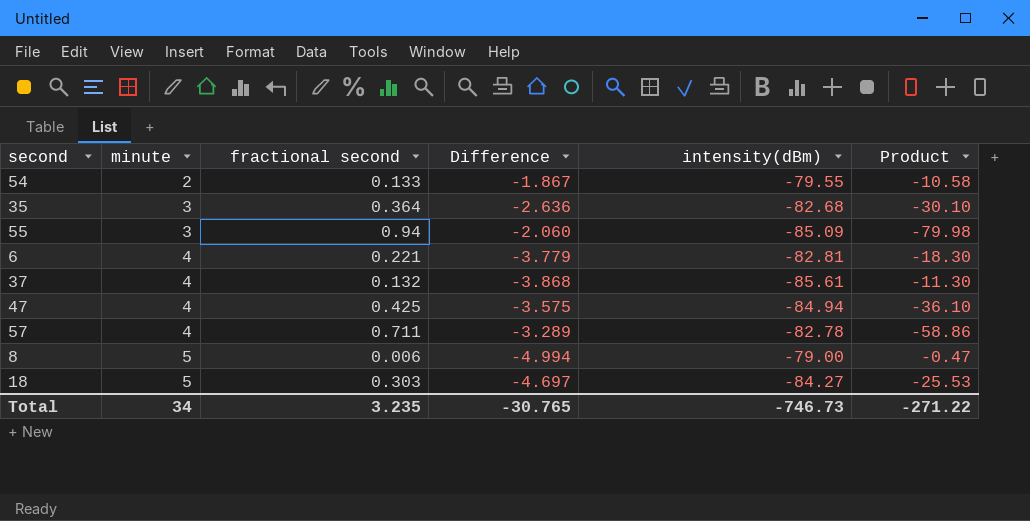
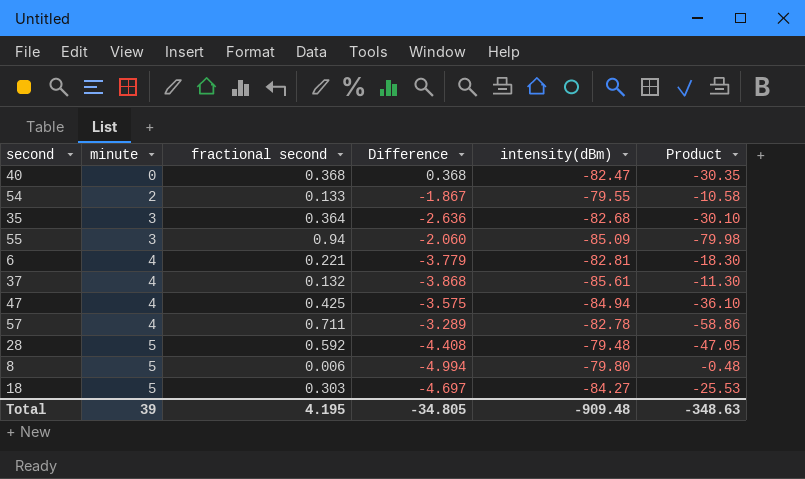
row 40: none -> 0 | 0.368 | 0.368 | -82.47 | -30.35
row 28: none -> 5 | 0.592 | -4.408 | -79.48 | -47.05
8 | intensity(dBm): -79.00 -> -79.80
8 | Product: -0.47 -> -0.48
Total | minute: 34 -> 39
Total | fractional second: 3.235 -> 4.195
Total | Difference: -30.765 -> -34.805
Total | intensity(dBm): -746.73 -> -909.48
Total | Product: -271.22 -> -348.63

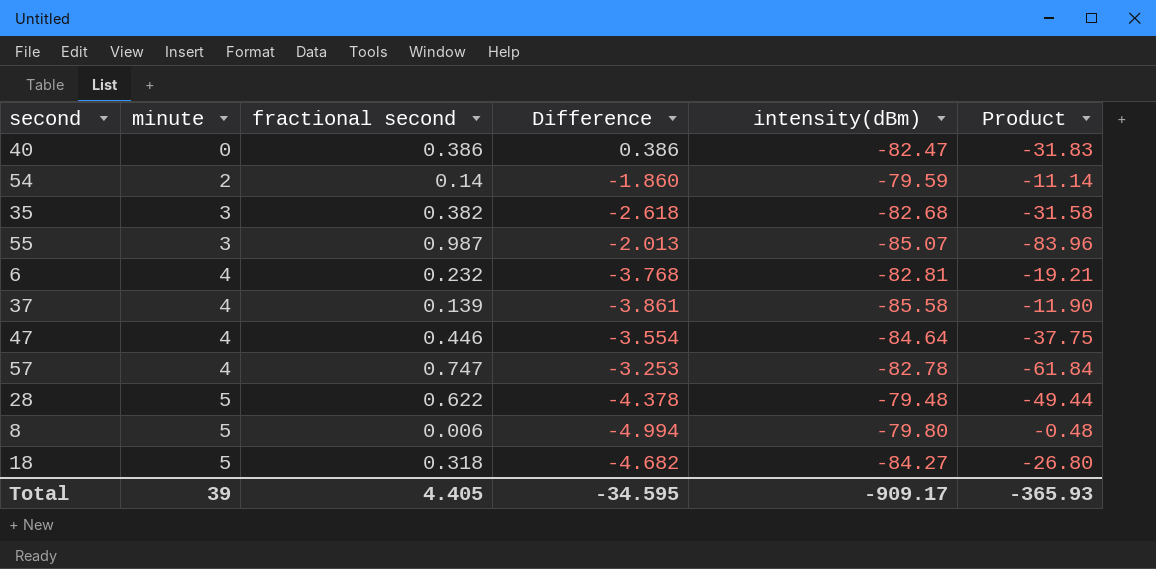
40 | fractional second: 0.368 -> 0.386
40 | Difference: 0.368 -> 0.386
40 | Product: -30.35 -> -31.83
54 | fractional second: 0.133 -> 0.14
54 | Difference: -1.867 -> -1.860
54 | intensity(dBm): -79.55 -> -79.59
54 | Product: -10.58 -> -11.14
35 | fractional second: 0.364 -> 0.382
35 | Difference: -2.636 -> -2.618
35 | Product: -30.10 -> -31.58
55 | fractional second: 0.94 -> 0.987
55 | Difference: -2.060 -> -2.013
55 | intensity(dBm): -85.09 -> -85.07
55 | Product: -79.98 -> -83.96
6 | fractional second: 0.221 -> 0.232
6 | Difference: -3.779 -> -3.768
6 | Product: -18.30 -> -19.21
37 | fractional second: 0.132 -> 0.139
37 | Difference: -3.868 -> -3.861
37 | intensity(dBm): -85.61 -> -85.58
37 | Product: -11.30 -> -11.90
47 | fractional second: 0.425 -> 0.446
47 | Difference: -3.575 -> -3.554
47 | intensity(dBm): -84.94 -> -84.64
47 | Product: -36.10 -> -37.75
57 | fractional second: 0.711 -> 0.747
57 | Difference: -3.289 -> -3.253
57 | Product: -58.86 -> -61.84
28 | fractional second: 0.592 -> 0.622
28 | Difference: -4.408 -> -4.378
28 | Product: -47.05 -> -49.44
18 | fractional second: 0.303 -> 0.318
18 | Difference: -4.697 -> -4.682
18 | Product: -25.53 -> -26.80
Total | fractional second: 4.195 -> 4.405
Total | Difference: -34.805 -> -34.595
Total | intensity(dBm): -909.48 -> -909.17
Total | Product: -348.63 -> -365.93

